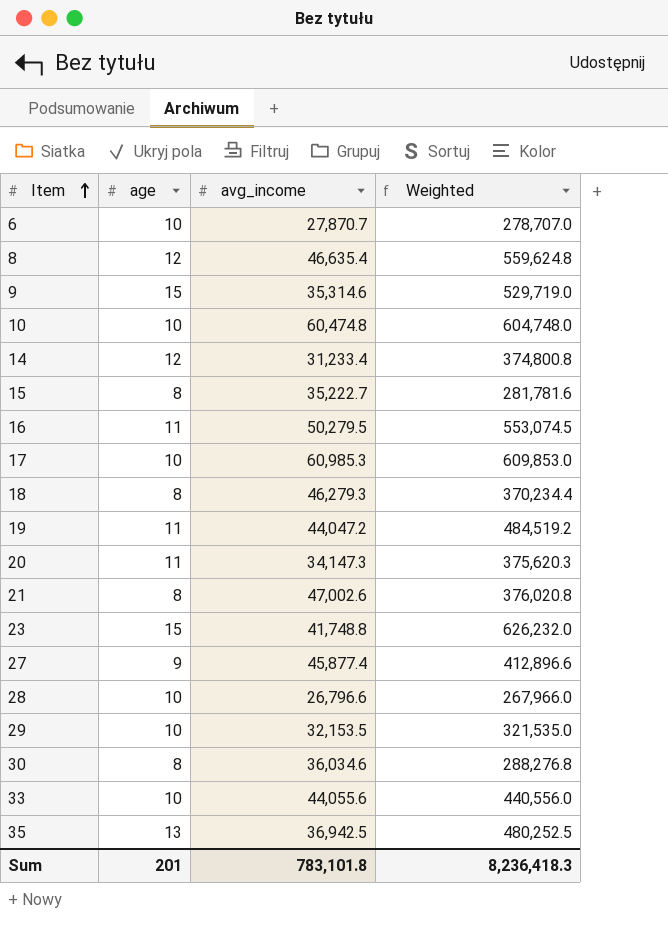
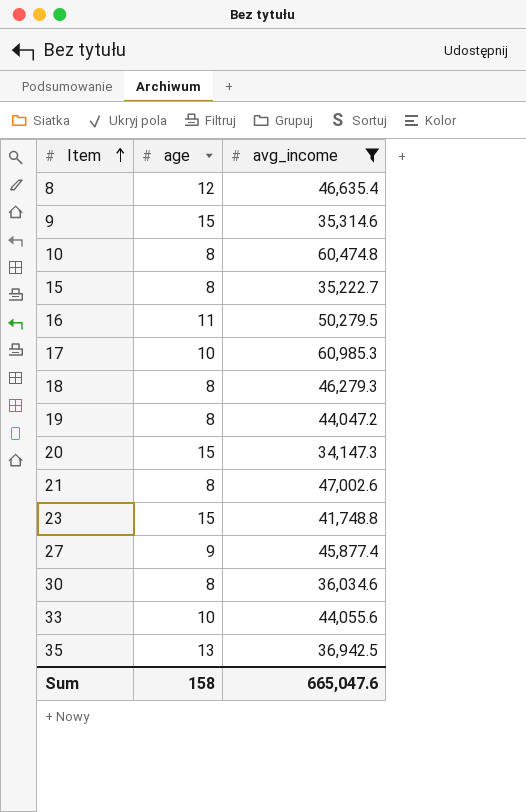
filter: none -> avg_income >= 34,147.3
column Weighted | formula: [age] * [avg_income] -> none
10 | age: 10 -> 8
19 | age: 11 -> 8
20 | age: 11 -> 15
Sum | age: 201 -> 158
Sum | avg_income: 783,101.8 -> 665,047.6

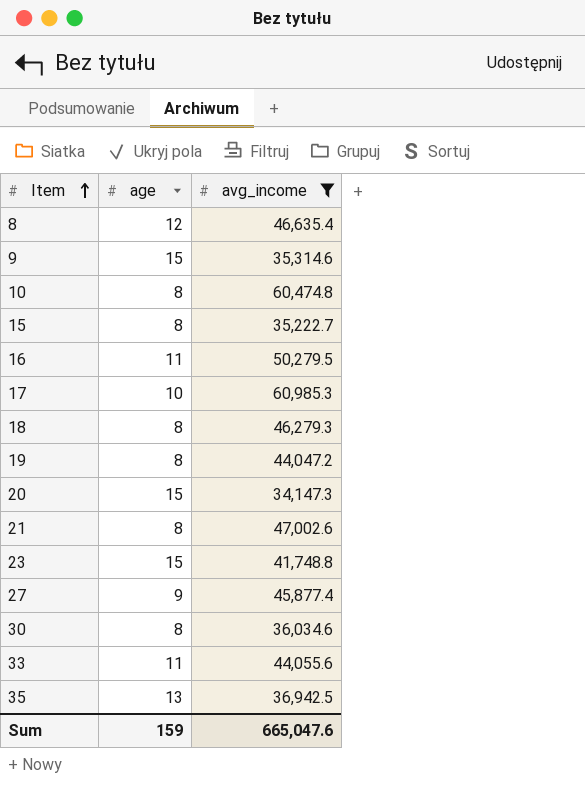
33 | age: 10 -> 11
Sum | age: 158 -> 159

